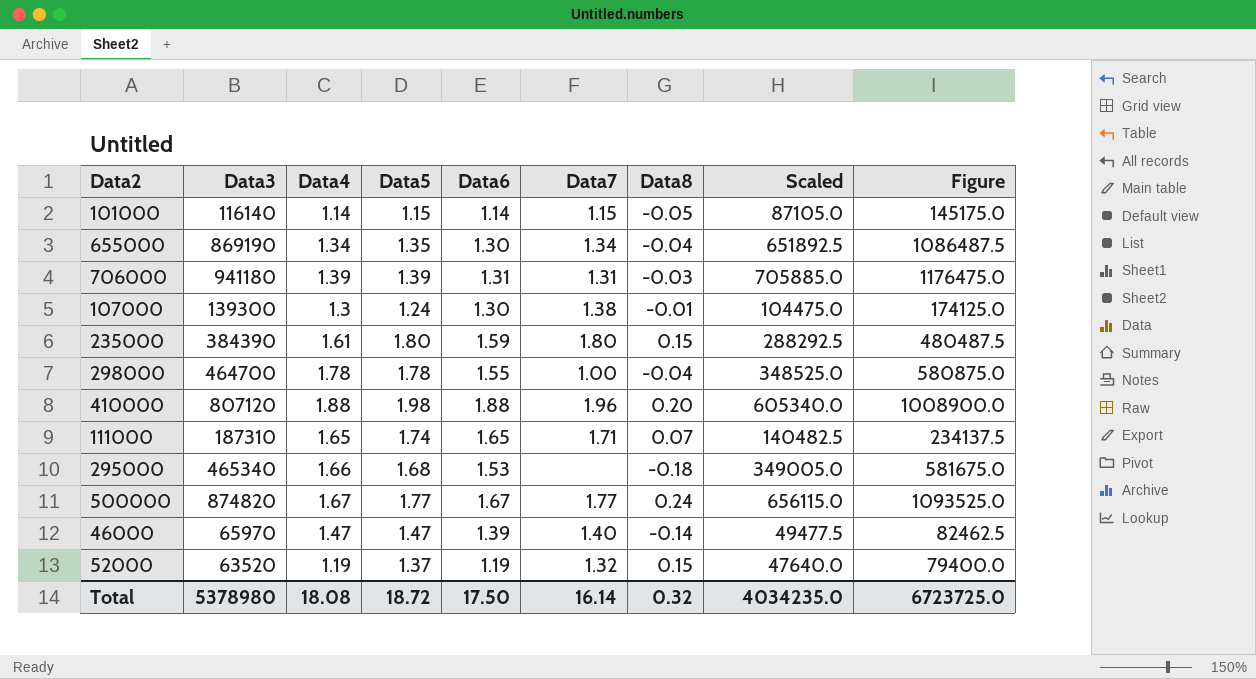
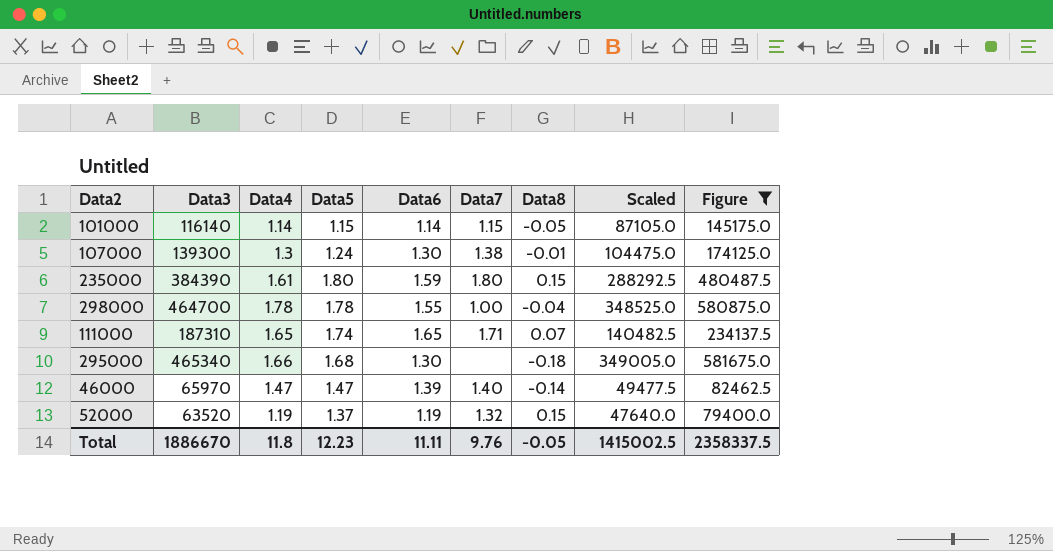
filter: none -> Figure <= 581675.0
295000 | Data6: 1.53 -> 1.30
Total | Data3: 5378980 -> 1886670
Total | Data4: 18.08 -> 11.8
Total | Data5: 18.72 -> 12.23
Total | Data6: 17.50 -> 11.11
Total | Data7: 16.14 -> 9.76
Total | Data8: 0.32 -> -0.05
Total | Scaled: 4034235.0 -> 1415002.5
Total | Figure: 6723725.0 -> 2358337.5

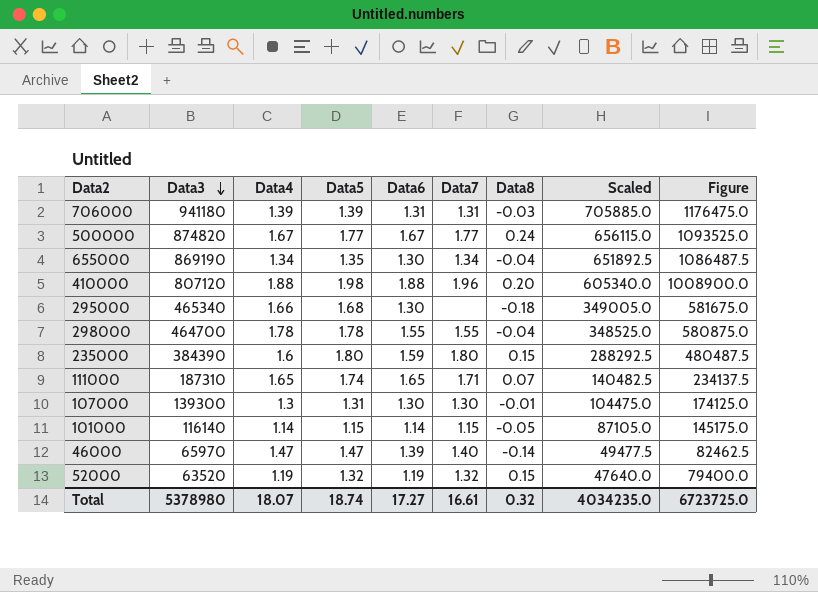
filter: Figure <= 581675.0 -> none
row order: none -> Data3 descending
298000 | Data7: 1.00 -> 1.55
235000 | Data4: 1.61 -> 1.6
107000 | Data5: 1.24 -> 1.31
107000 | Data7: 1.38 -> 1.30
52000 | Data5: 1.37 -> 1.32
Total | Data3: 1886670 -> 5378980
Total | Data4: 11.8 -> 18.07
Total | Data5: 12.23 -> 18.74
Total | Data6: 11.11 -> 17.27
Total | Data7: 9.76 -> 16.61
Total | Data8: -0.05 -> 0.32
Total | Scaled: 1415002.5 -> 4034235.0
Total | Figure: 2358337.5 -> 6723725.0

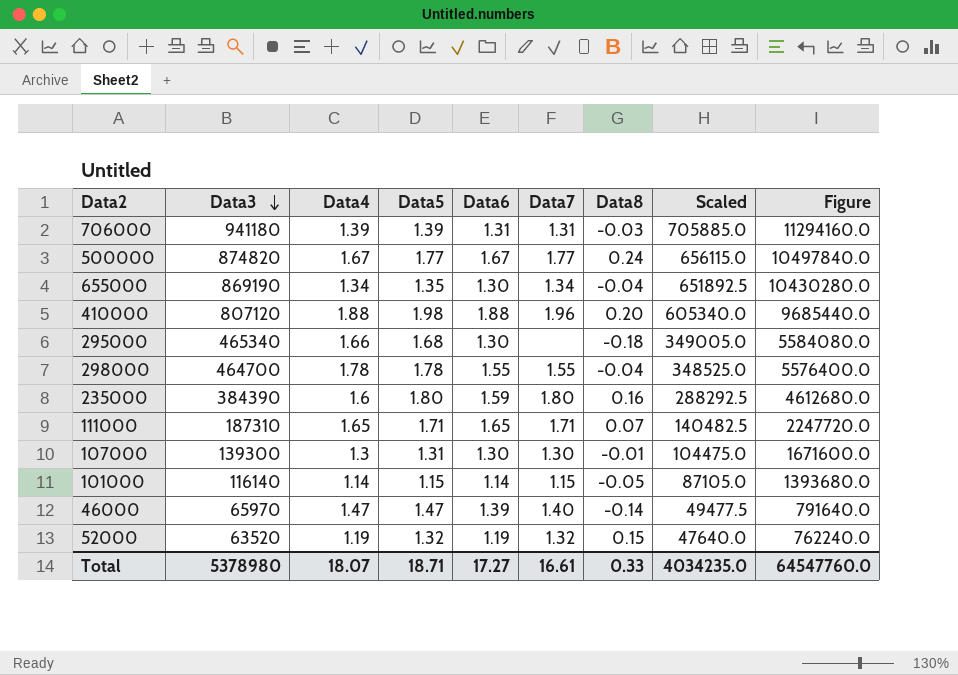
column Figure | formula: [Data3] * 1.25 -> [Data3] * 12
235000 | Data8: 0.15 -> 0.16
111000 | Data5: 1.74 -> 1.71
Total | Data5: 18.74 -> 18.71
Total | Data8: 0.32 -> 0.33
Total | Figure: 6723725.0 -> 64547760.0

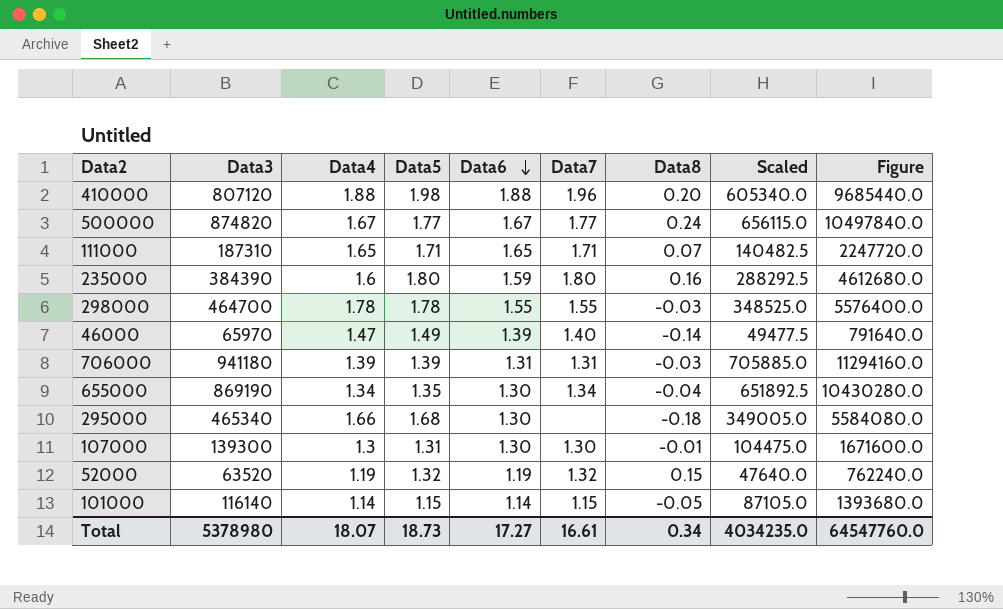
row order: Data3 descending -> Data6 descending
298000 | Data8: -0.04 -> -0.03
46000 | Data5: 1.47 -> 1.49
Total | Data5: 18.71 -> 18.73
Total | Data8: 0.33 -> 0.34

